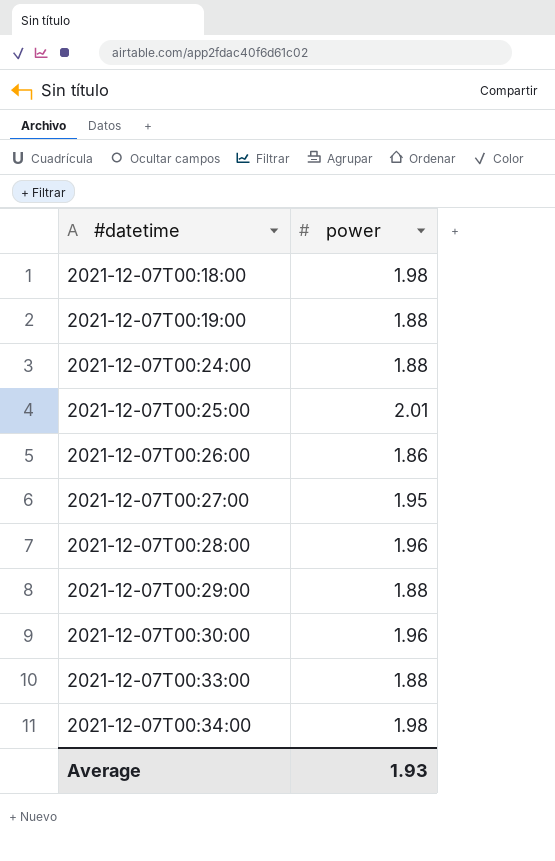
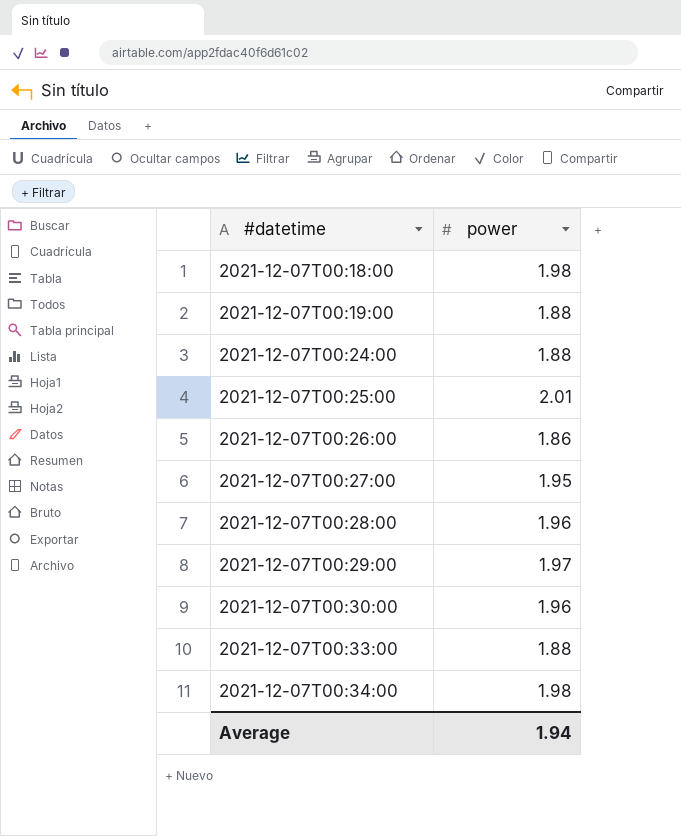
2021-12-07T00:29:00 | power: 1.88 -> 1.97
Average | power: 1.93 -> 1.94

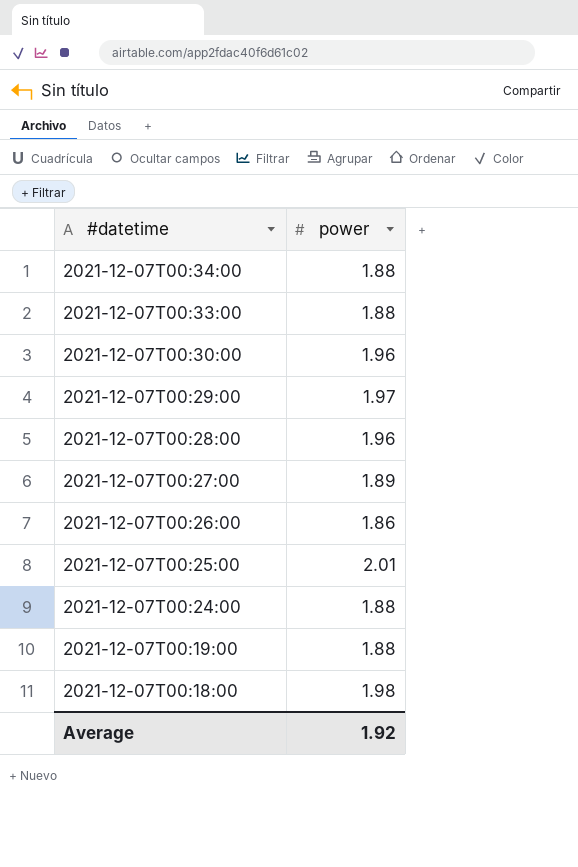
row order: #datetime ascending -> #datetime descending
2021-12-07T00:34:00 | power: 1.98 -> 1.88
2021-12-07T00:27:00 | power: 1.95 -> 1.89
Average | power: 1.94 -> 1.92

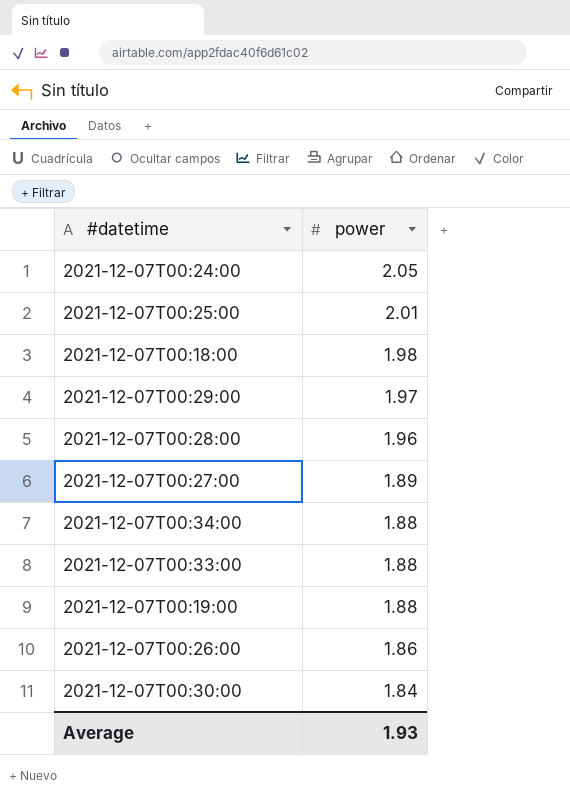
row order: #datetime descending -> power descending
2021-12-07T00:24:00 | power: 1.88 -> 2.05
2021-12-07T00:30:00 | power: 1.96 -> 1.84
Average | power: 1.92 -> 1.93

